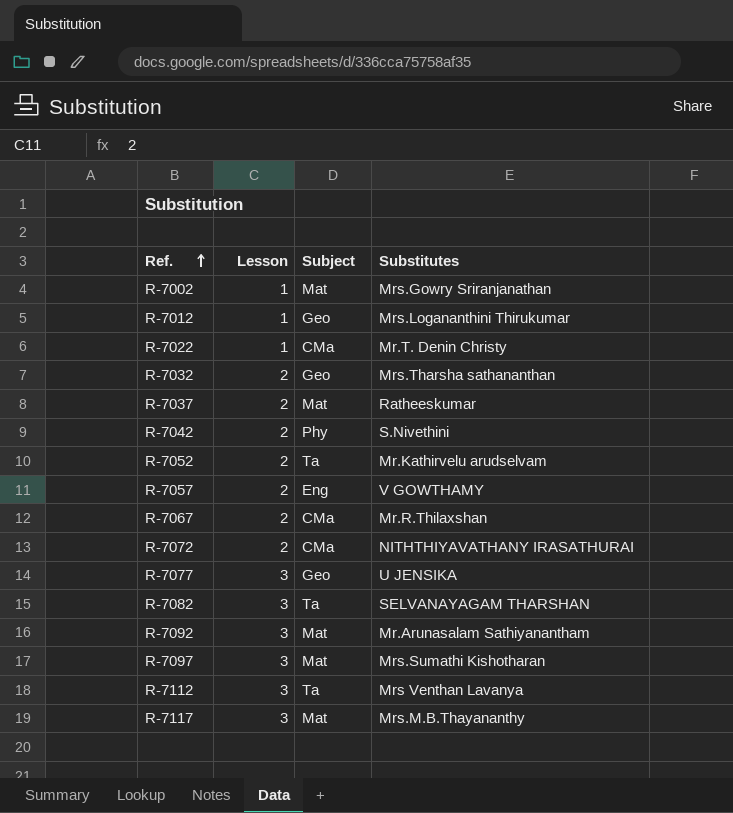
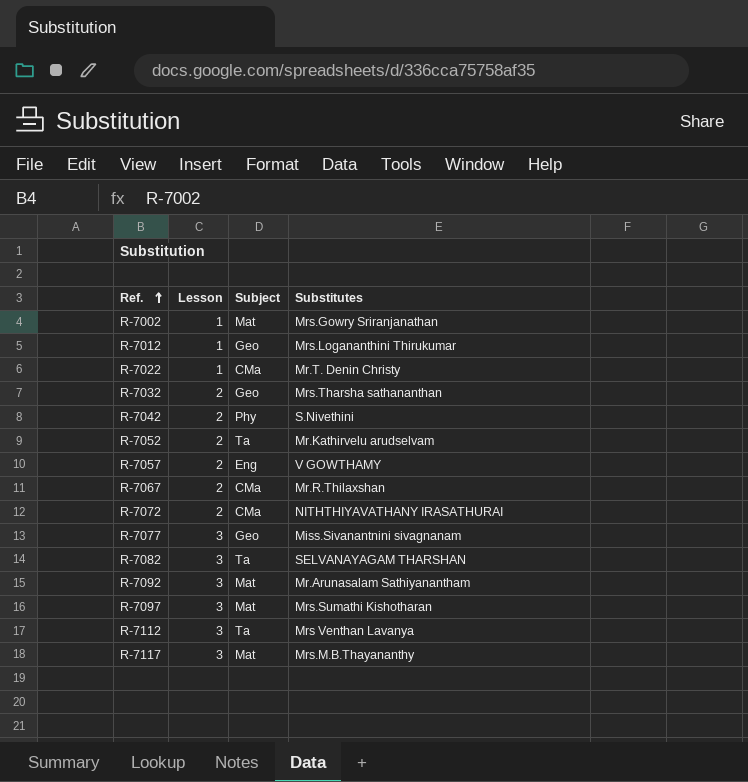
row R-7037: 2 | Mat | Ratheeskumar -> none
R-7077 | Substitutes: U JENSIKA -> Miss.Sivanantnini sivagnanam

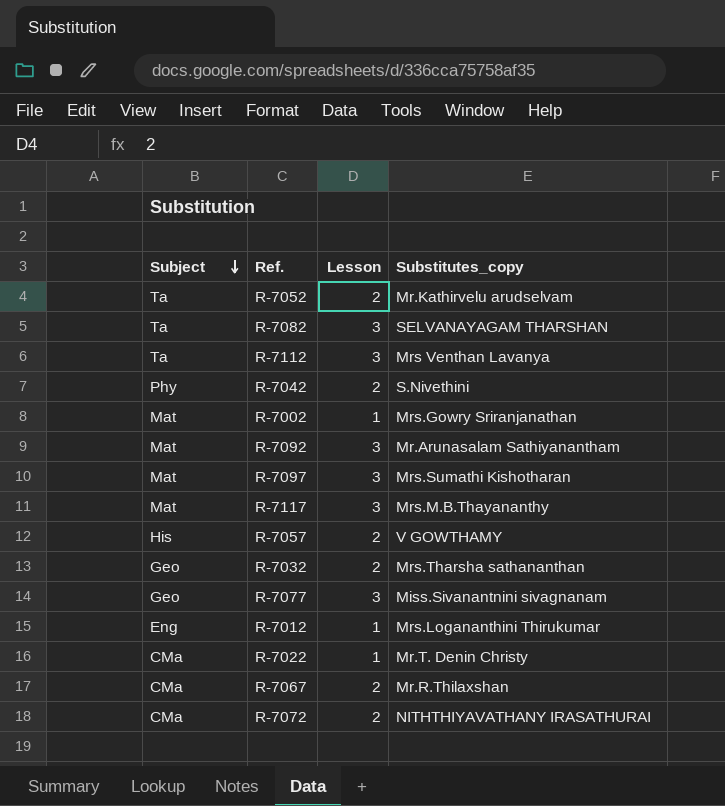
row order: Ref. ascending -> Subject descending
column Subject | position: 3 -> 1
column name: Substitutes -> Substitutes_copy
R-7057 | Subject: Eng -> His
R-7012 | Subject: Geo -> Eng

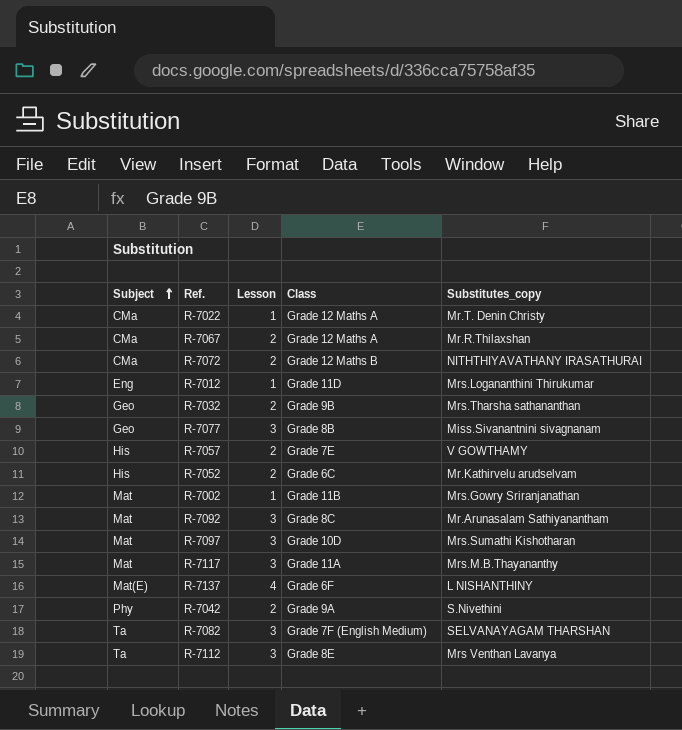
row order: Subject descending -> Subject ascending
column Class | position: none -> 4
R-7052 | Subject: Ta -> His
row R-7137: none -> Mat(E) | 4 | Grade 6F | L NISHANTHINY

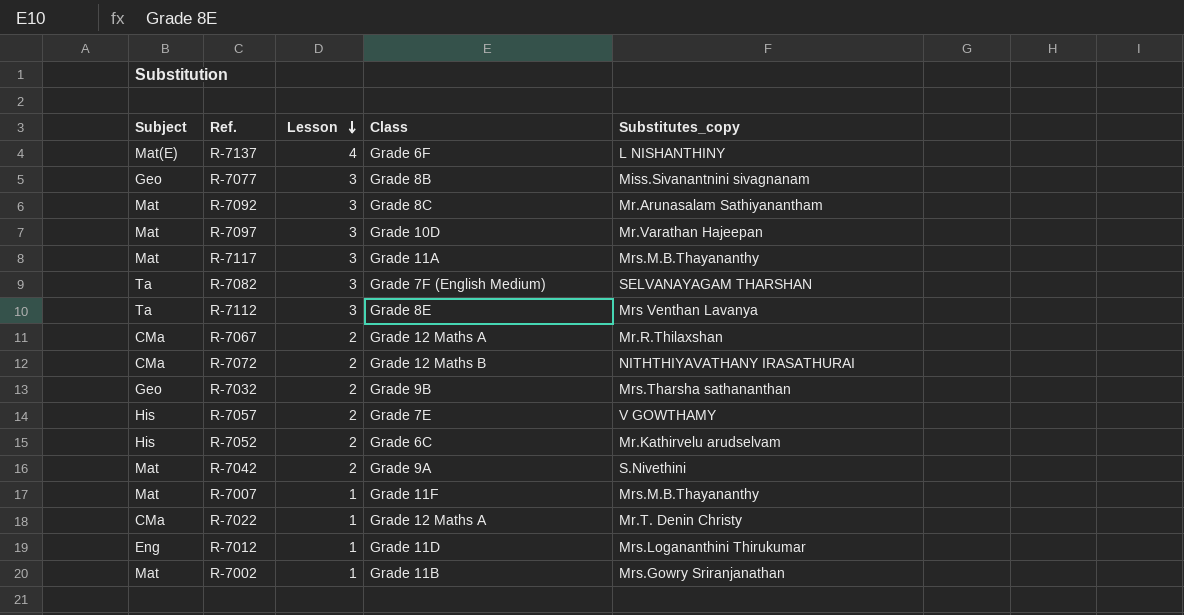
row order: Subject ascending -> Lesson descending
R-7097 | Substitutes_copy: Mrs.Sumathi Kishotharan -> Mr.Varathan Hajeepan
R-7042 | Subject: Phy -> Mat
row R-7007: none -> Mat | 1 | Grade 11F | Mrs.M.B.Thayananthy

